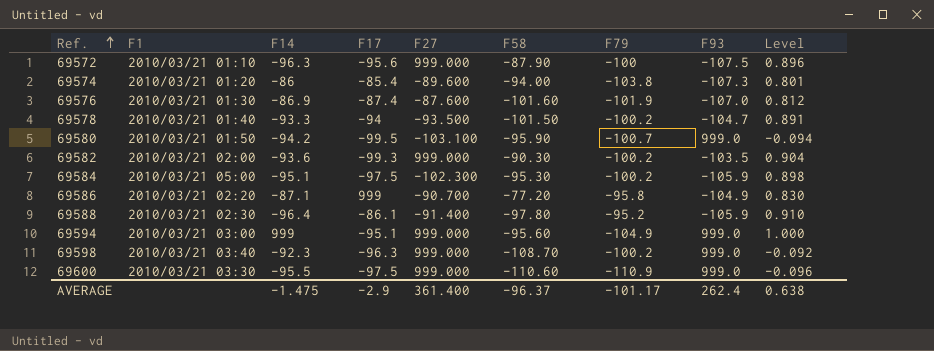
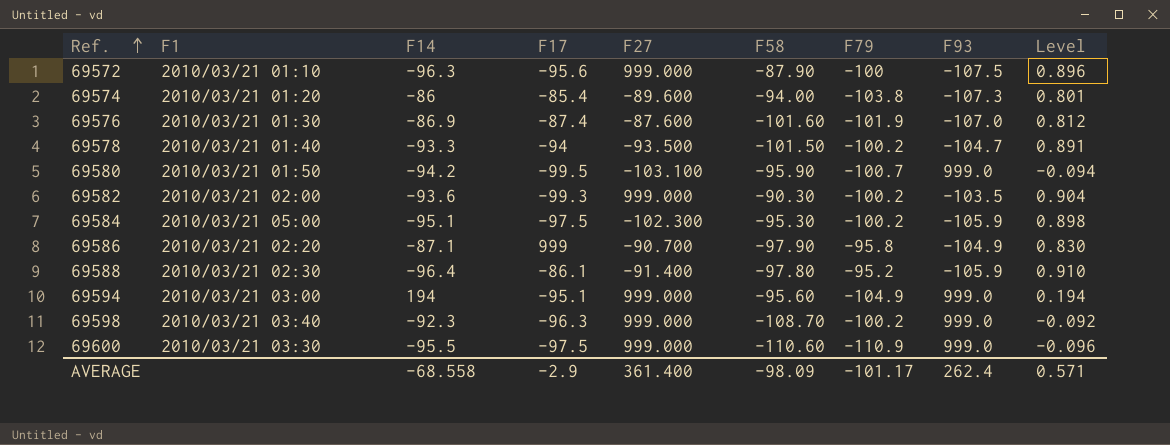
69586 | F58: -77.20 -> -97.90
69594 | F14: 999 -> 194
69594 | Level: 1.000 -> 0.194
AVERAGE | F14: -1.475 -> -68.558
AVERAGE | F58: -96.37 -> -98.09
AVERAGE | Level: 0.638 -> 0.571

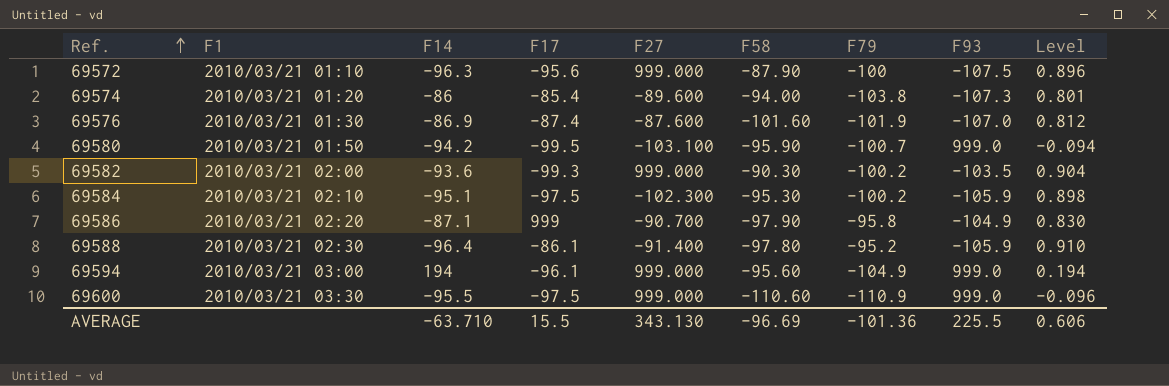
row 69578: 2010/03/21 01:40 | -93.3 | -94 | -93.500 | -101.50 | -100.2 | -104.7 | 0.891 -> none
row 69598: 2010/03/21 03:40 | -92.3 | -96.3 | 999.000 | -108.70 | -100.2 | 999.0 | -0.092 -> none
69584 | F1: 2010/03/21 05:00 -> 2010/03/21 02:10
69594 | F17: -95.1 -> -96.1
AVERAGE | F14: -68.558 -> -63.710
AVERAGE | F17: -2.9 -> 15.5
AVERAGE | F27: 361.400 -> 343.130
AVERAGE | F58: -98.09 -> -96.69
AVERAGE | F79: -101.17 -> -101.36
AVERAGE | F93: 262.4 -> 225.5
AVERAGE | Level: 0.571 -> 0.606

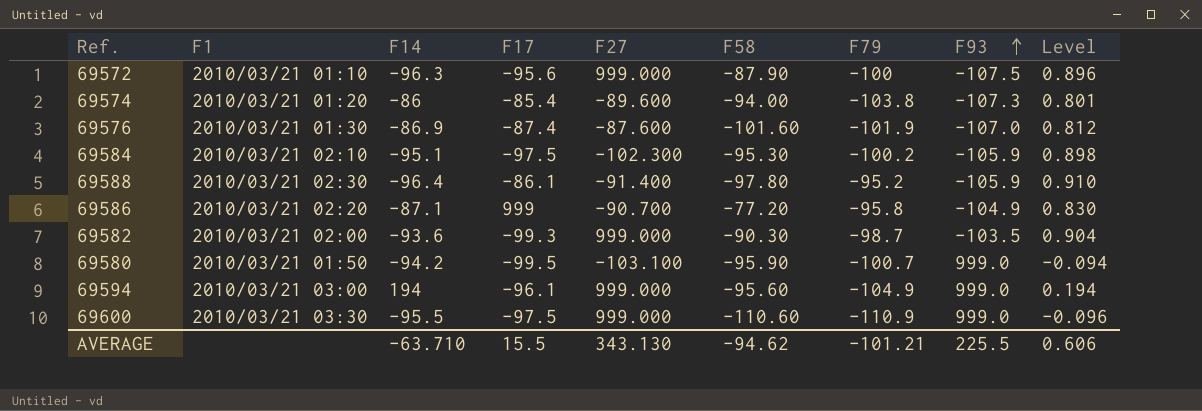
row order: Ref. ascending -> F93 ascending
69586 | F58: -97.90 -> -77.20
69582 | F79: -100.2 -> -98.7
AVERAGE | F58: -96.69 -> -94.62
AVERAGE | F79: -101.36 -> -101.21

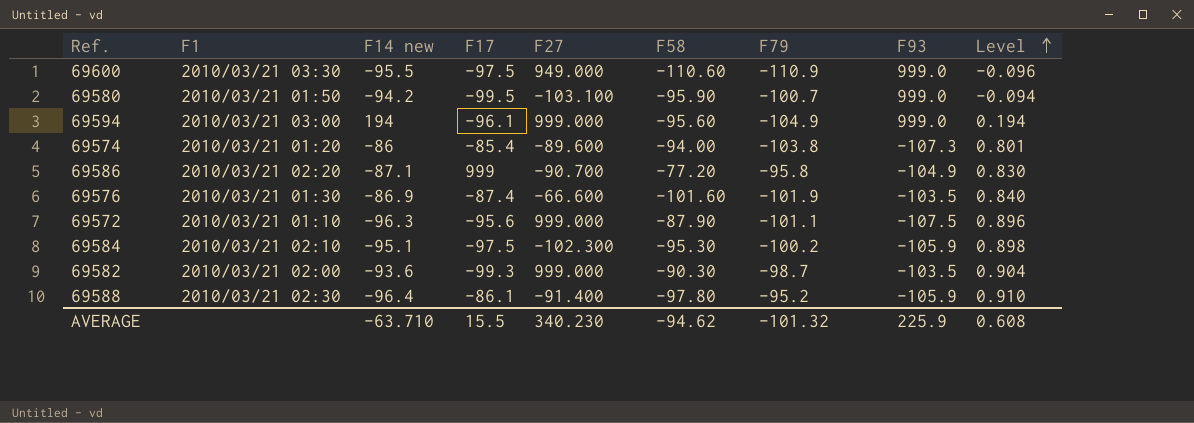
row order: F93 ascending -> Level ascending
column name: F14 -> F14 new
69600 | F27: 999.000 -> 949.000
69576 | F27: -87.600 -> -66.600
69576 | F93: -107.0 -> -103.5
69576 | Level: 0.812 -> 0.840
69572 | F79: -100 -> -101.1
AVERAGE | F27: 343.130 -> 340.230
AVERAGE | F79: -101.21 -> -101.32
AVERAGE | F93: 225.5 -> 225.9
AVERAGE | Level: 0.606 -> 0.608

